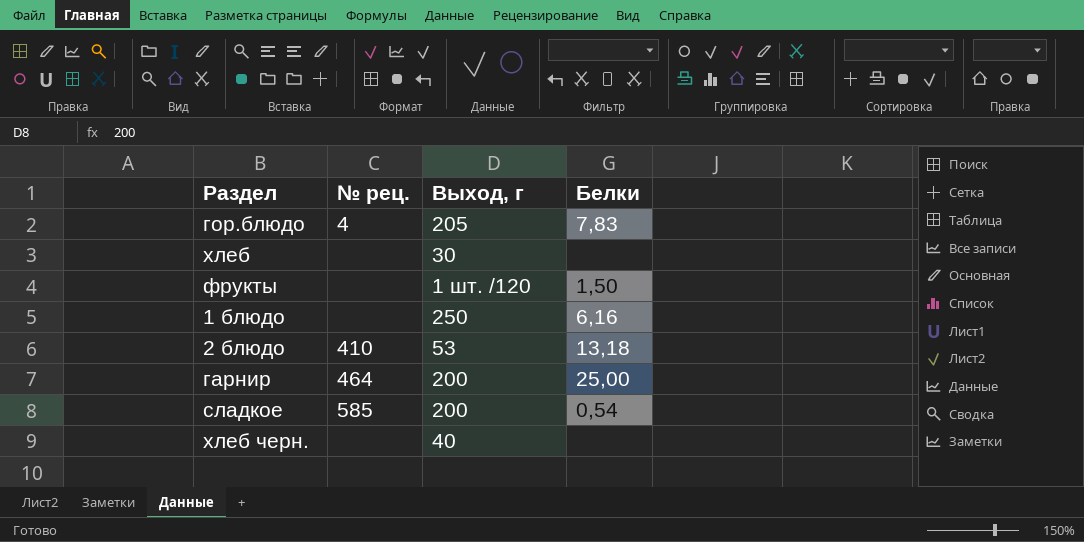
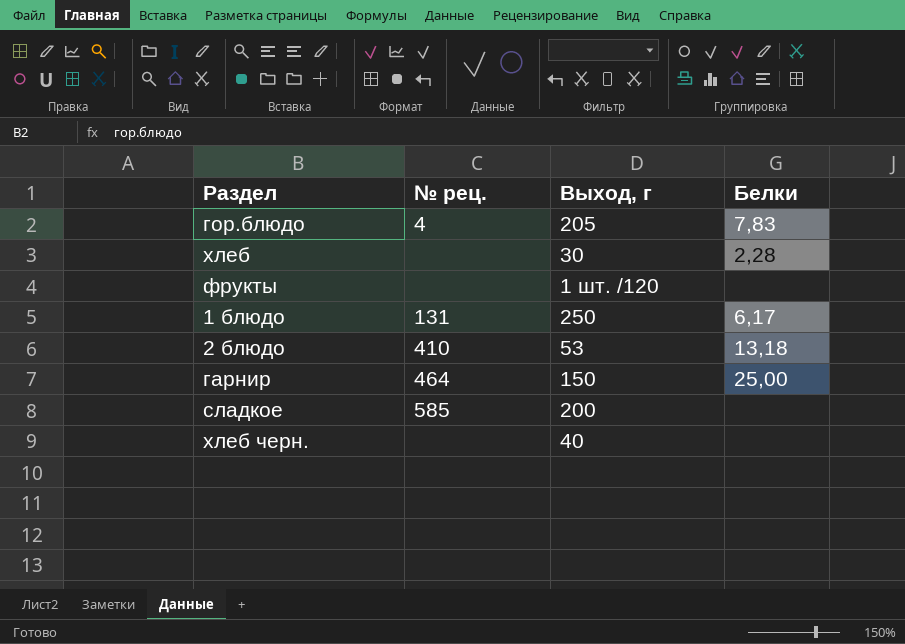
хлеб | Белки: none -> 2,28
фрукты | Белки: 1,50 -> none
1 блюдо | № рец.: none -> 131
1 блюдо | Белки: 6,16 -> 6,17
гарнир | Выход, г: 200 -> 150
сладкое | Белки: 0,54 -> none

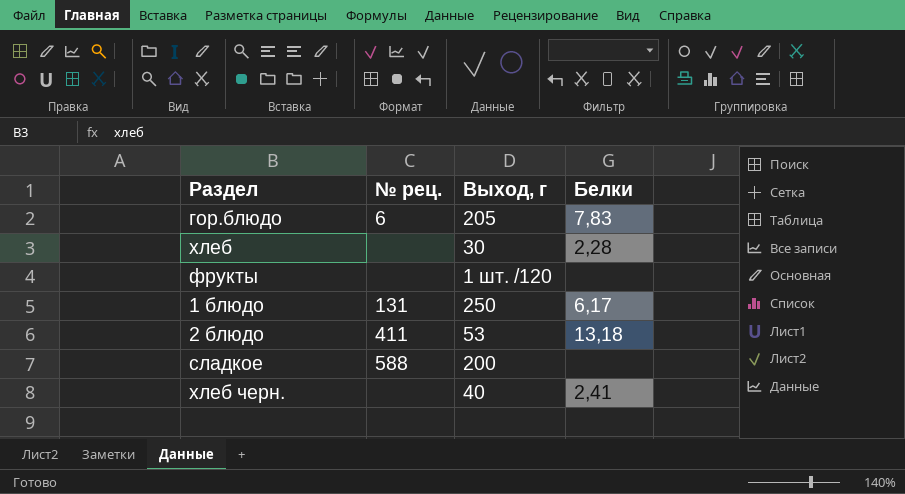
row гарнир: 464 | 150 | 25,00 -> none
гор.блюдо | № рец.: 4 -> 6
2 блюдо | № рец.: 410 -> 411
сладкое | № рец.: 585 -> 588
хлеб черн. | Белки: none -> 2,41

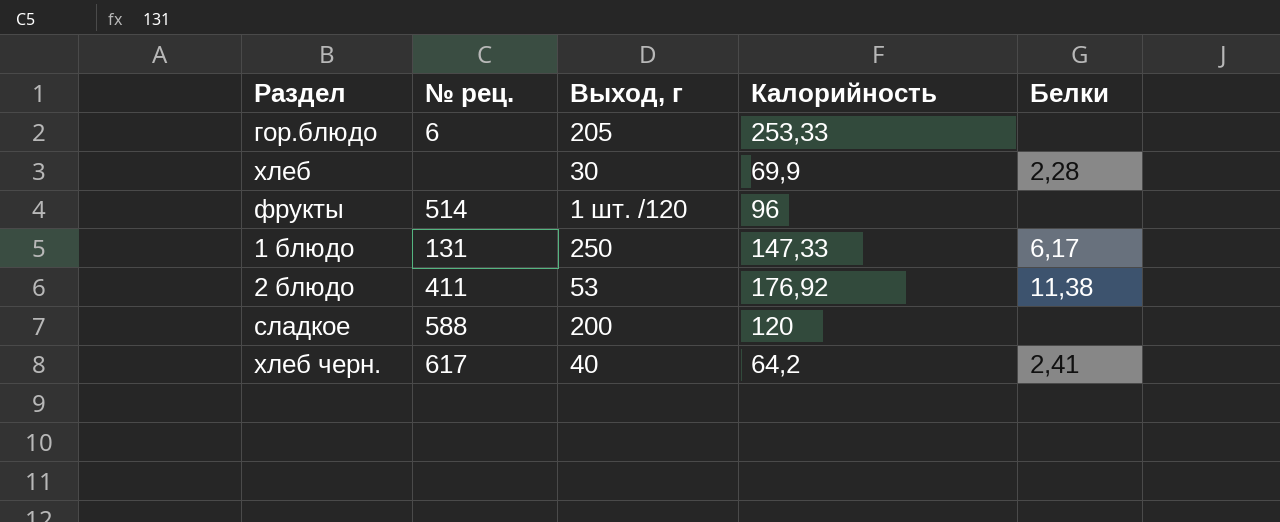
column Калорийность | position: none -> 4
гор.блюдо | Белки: 7,83 -> none
фрукты | № рец.: none -> 514
2 блюдо | Белки: 13,18 -> 11,38
хлеб черн. | № рец.: none -> 617

